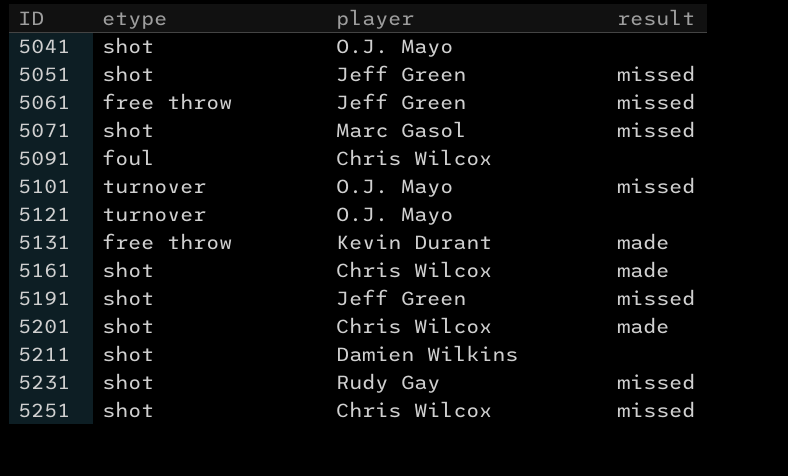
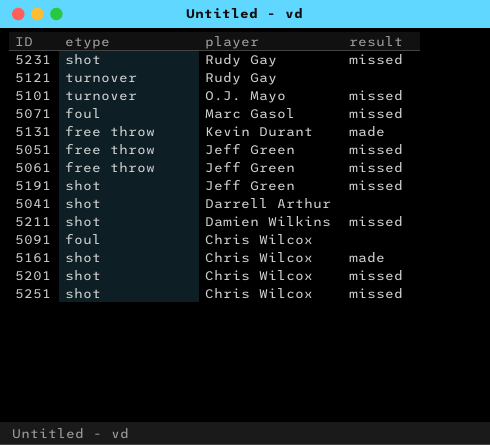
row order: ID ascending -> player descending
5121 | player: O.J. Mayo -> Rudy Gay
5071 | etype: shot -> foul
5051 | etype: shot -> free throw
5041 | player: O.J. Mayo -> Darrell Arthur
5211 | result: none -> missed
5201 | result: made -> missed

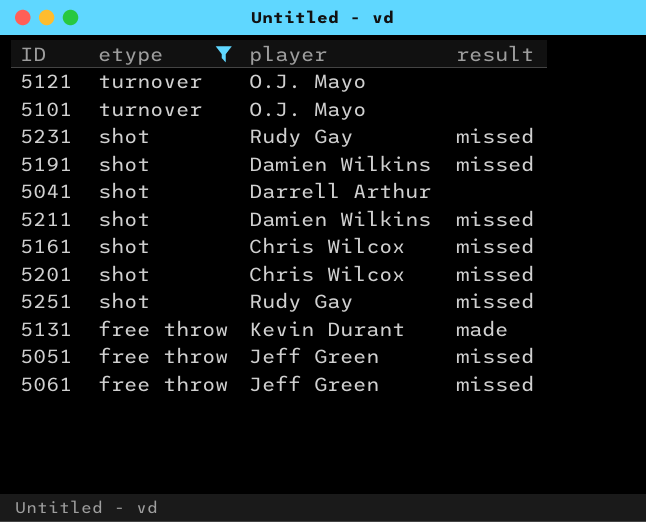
filter: none -> etype != foul
row order: player descending -> etype descending
5121 | player: Rudy Gay -> O.J. Mayo
5101 | result: missed -> none
5191 | player: Jeff Green -> Damien Wilkins
5161 | result: made -> missed
5251 | player: Chris Wilcox -> Rudy Gay

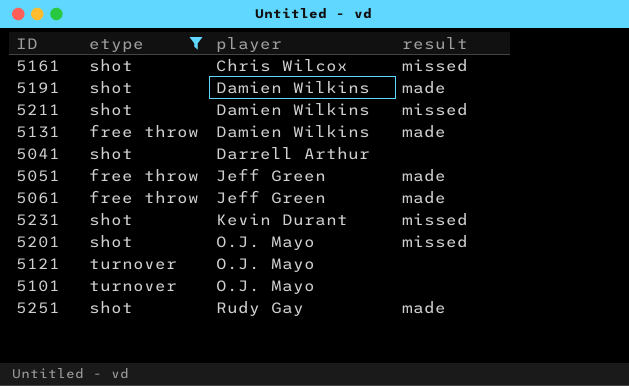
row order: etype descending -> player ascending
5191 | result: missed -> made
5131 | player: Kevin Durant -> Damien Wilkins
5051 | result: missed -> made
5061 | result: missed -> made
5231 | player: Rudy Gay -> Kevin Durant
5201 | player: Chris Wilcox -> O.J. Mayo
5251 | result: missed -> made

